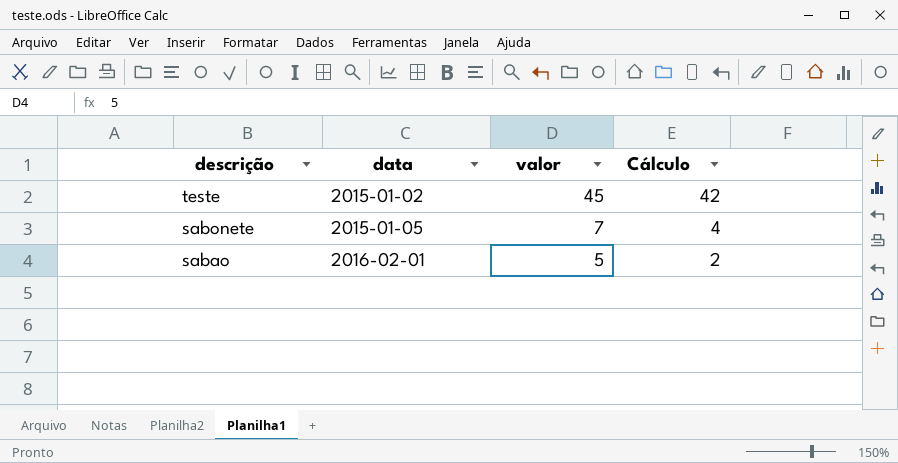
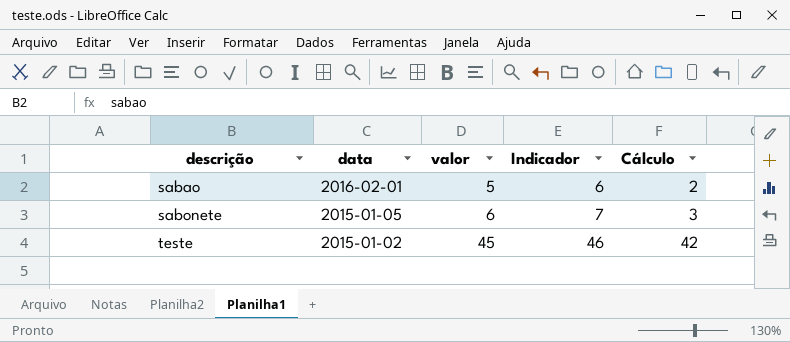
row order: descrição descending -> descrição ascending
column Indicador | formula: none -> [valor] + 1
sabonete | valor: 7 -> 6
sabonete | Cálculo: 4 -> 3

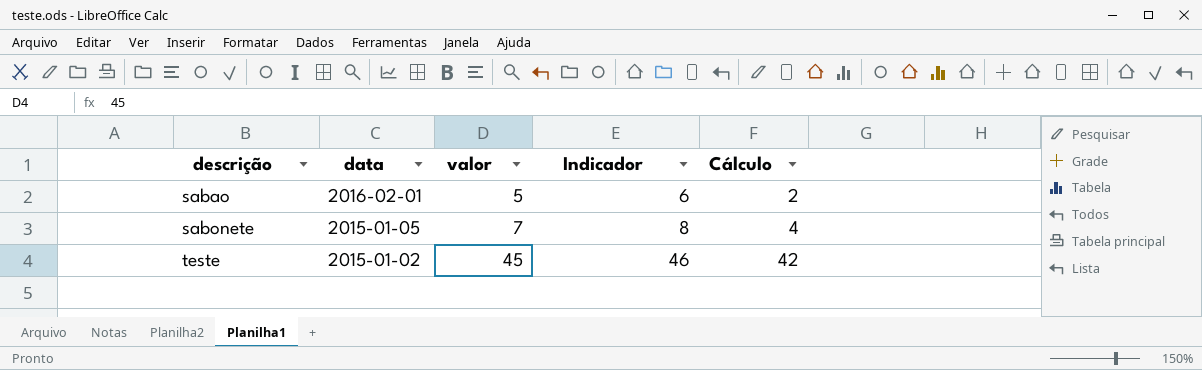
sabonete | valor: 6 -> 7
sabonete | Indicador: 7 -> 8
sabonete | Cálculo: 3 -> 4

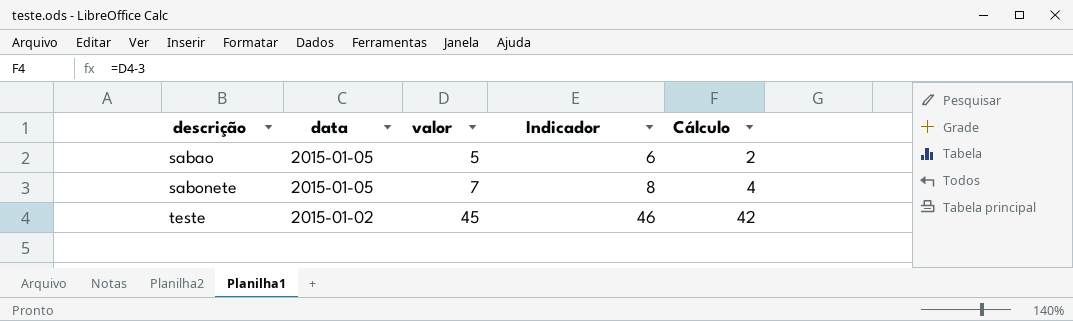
sabao | data: 2016-02-01 -> 2015-01-05

